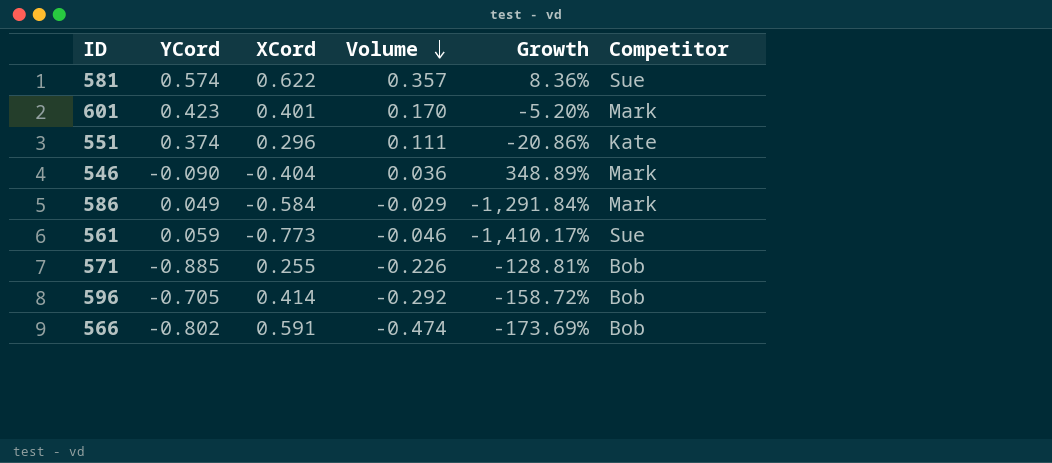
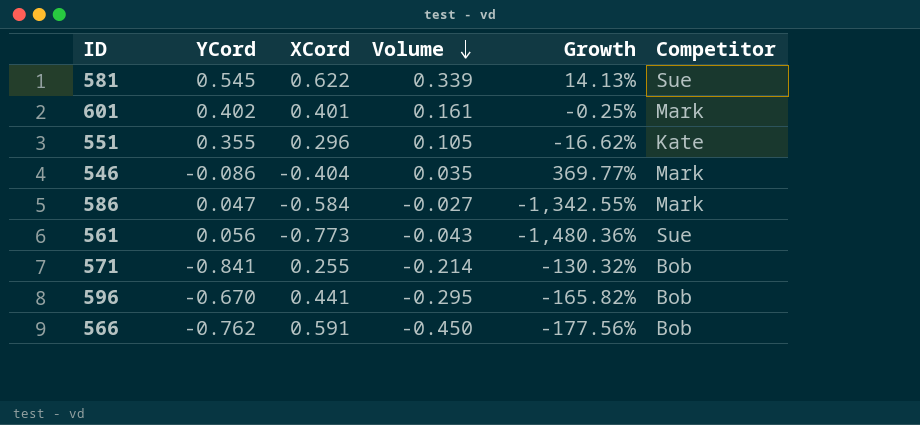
581 | YCord: 0.574 -> 0.545
581 | Volume: 0.357 -> 0.339
581 | Growth: 8.36% -> 14.13%
601 | YCord: 0.423 -> 0.402
601 | Volume: 0.170 -> 0.161
601 | Growth: -5.20% -> -0.25%
551 | YCord: 0.374 -> 0.355
551 | Volume: 0.111 -> 0.105
551 | Growth: -20.86% -> -16.62%
546 | YCord: -0.090 -> -0.086
546 | Volume: 0.036 -> 0.035
546 | Growth: 348.89% -> 369.77%
586 | YCord: 0.049 -> 0.047
586 | Volume: -0.029 -> -0.027
586 | Growth: -1,291.84% -> -1,342.55%
561 | YCord: 0.059 -> 0.056
561 | Volume: -0.046 -> -0.043
561 | Growth: -1,410.17% -> -1,480.36%
571 | YCord: -0.885 -> -0.841
571 | Volume: -0.226 -> -0.214
571 | Growth: -128.81% -> -130.32%
596 | YCord: -0.705 -> -0.670
596 | XCord: 0.414 -> 0.441
596 | Volume: -0.292 -> -0.295
596 | Growth: -158.72% -> -165.82%
566 | YCord: -0.802 -> -0.762
566 | Volume: -0.474 -> -0.450
566 | Growth: -173.69% -> -177.56%

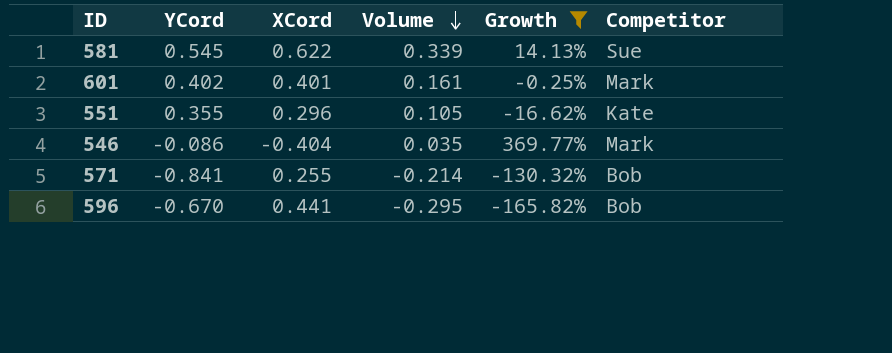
filter: none -> Growth >= -165.82%

